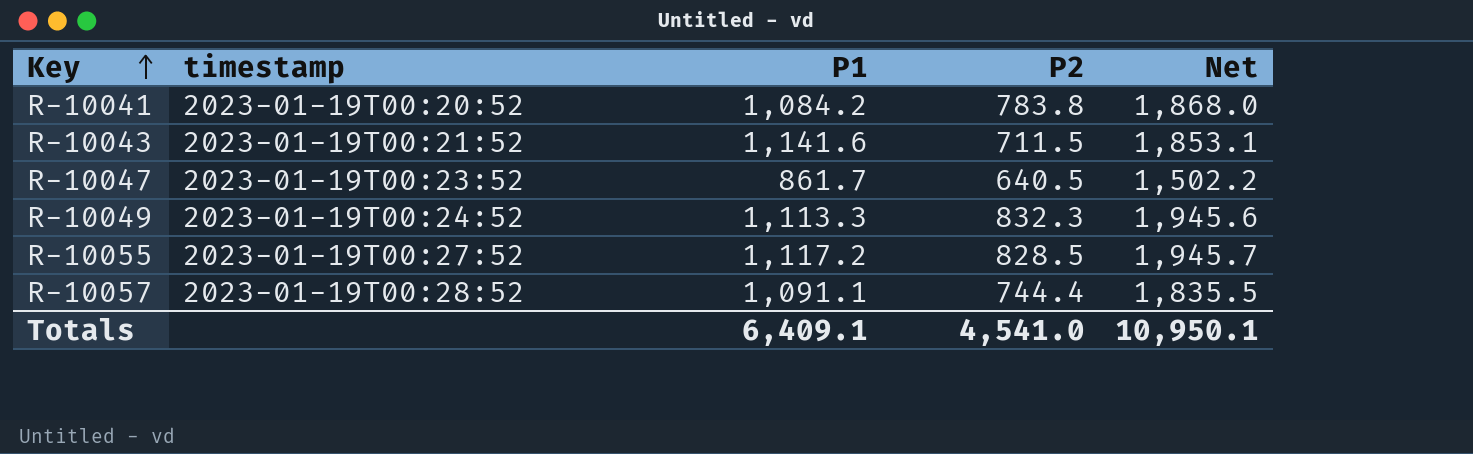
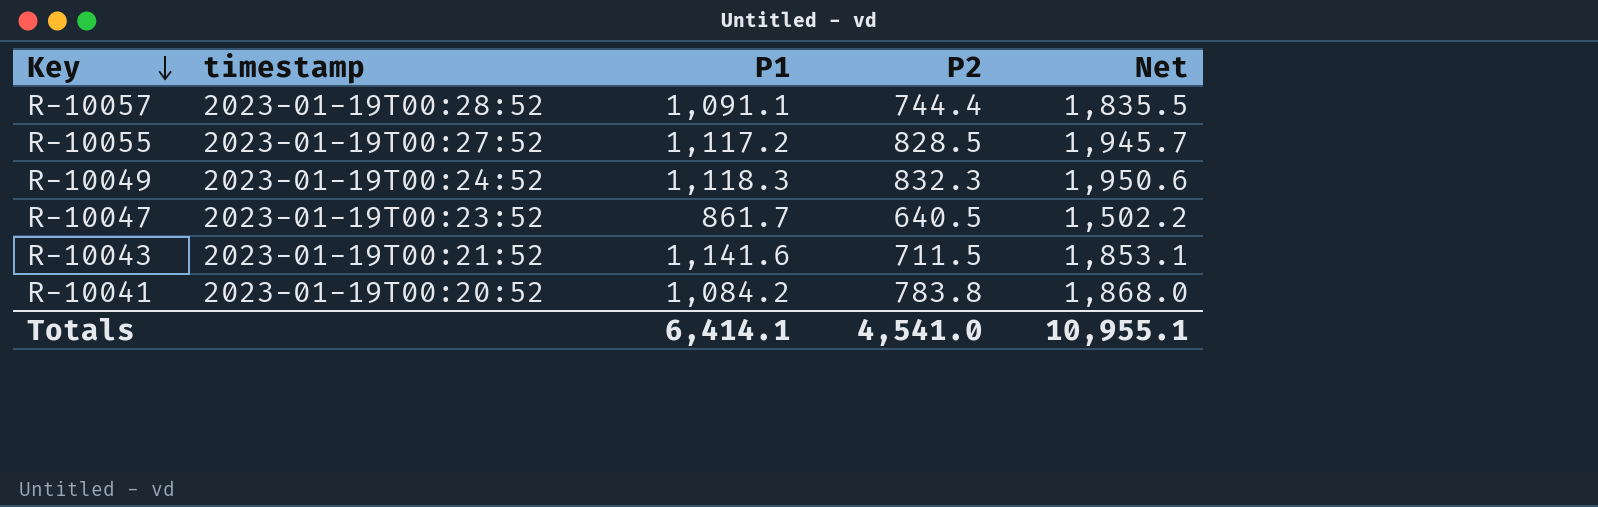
row order: Key ascending -> Key descending
R-10049 | P1: 1,113.3 -> 1,118.3
R-10049 | Net: 1,945.6 -> 1,950.6
Totals | P1: 6,409.1 -> 6,414.1
Totals | Net: 10,950.1 -> 10,955.1

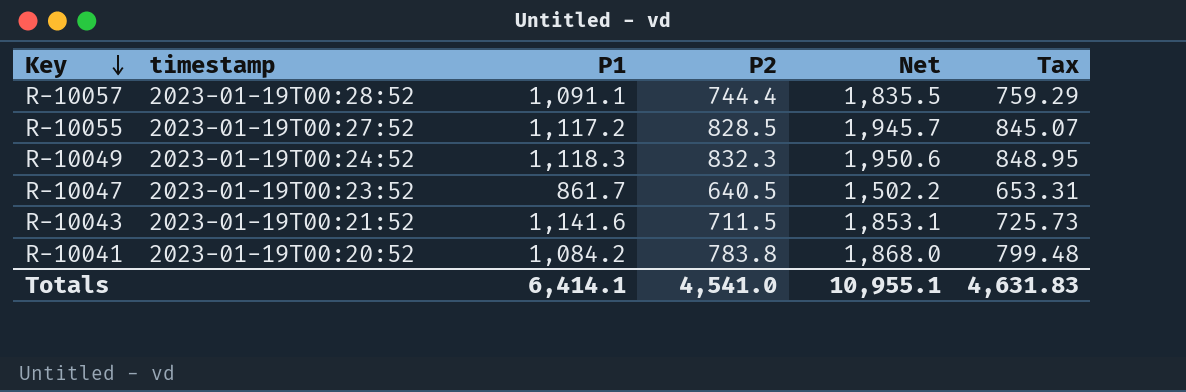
column Tax | formula: none -> [P2] * 1.02

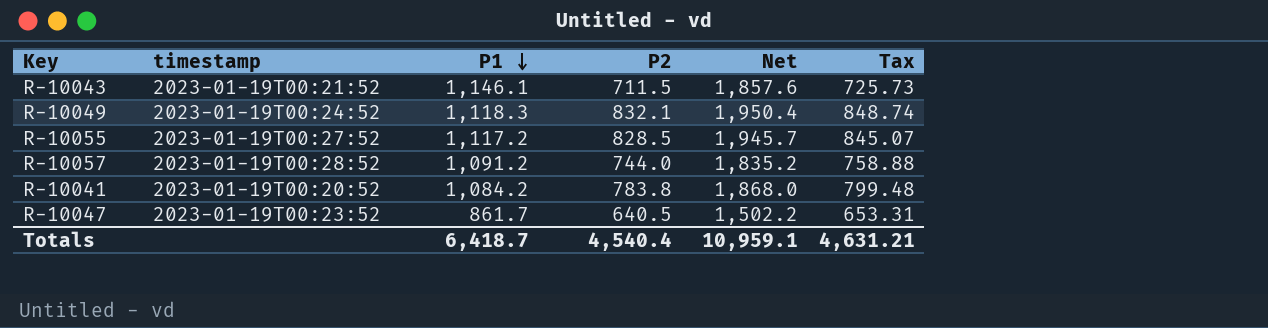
row order: Key descending -> P1 descending
R-10043 | P1: 1,141.6 -> 1,146.1
R-10043 | Net: 1,853.1 -> 1,857.6
R-10049 | P2: 832.3 -> 832.1
R-10049 | Net: 1,950.6 -> 1,950.4
R-10049 | Tax: 848.95 -> 848.74
R-10057 | P1: 1,091.1 -> 1,091.2
R-10057 | P2: 744.4 -> 744.0
R-10057 | Net: 1,835.5 -> 1,835.2
R-10057 | Tax: 759.29 -> 758.88
Totals | P1: 6,414.1 -> 6,418.7
Totals | P2: 4,541.0 -> 4,540.4
Totals | Net: 10,955.1 -> 10,959.1
Totals | Tax: 4,631.83 -> 4,631.21

